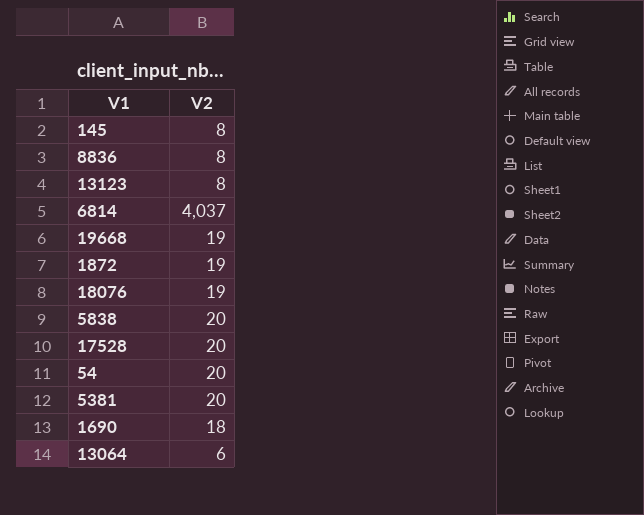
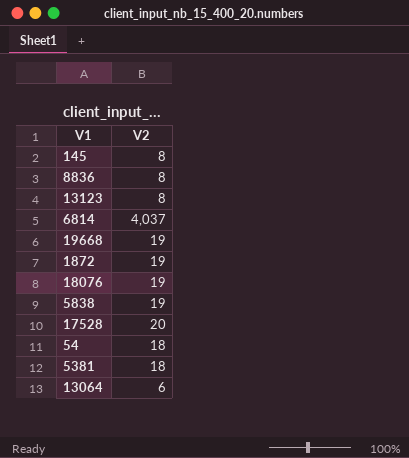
row 1690: 18 -> none
5838 | V2: 20 -> 19
54 | V2: 20 -> 18
5381 | V2: 20 -> 18

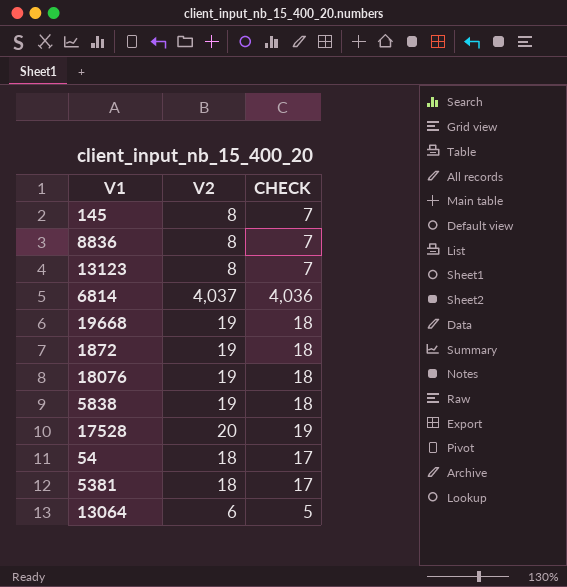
column CHECK | formula: none -> [V2] - 1

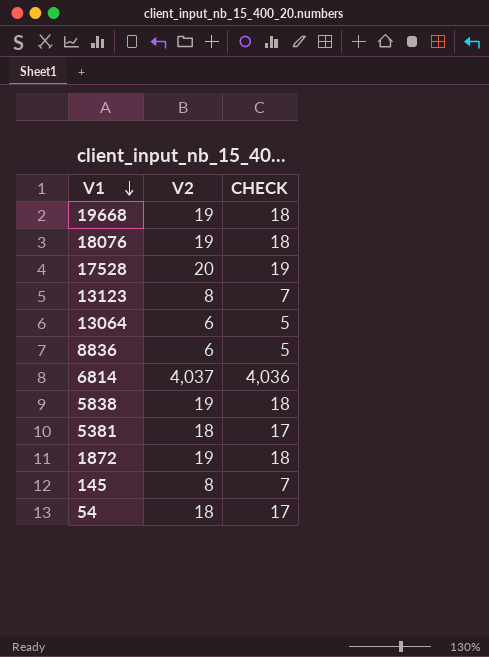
row order: none -> V1 descending
8836 | V2: 8 -> 6
8836 | CHECK: 7 -> 5

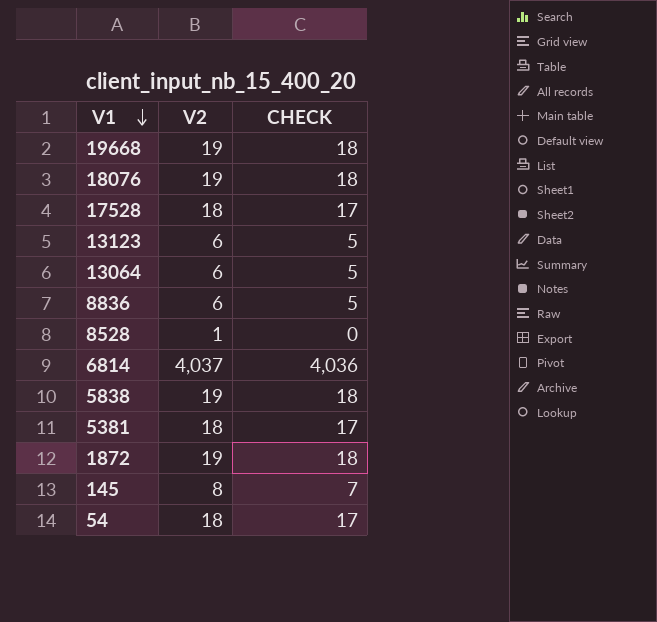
17528 | V2: 20 -> 18
17528 | CHECK: 19 -> 17
13123 | V2: 8 -> 6
13123 | CHECK: 7 -> 5
row 8528: none -> 1 | 0

